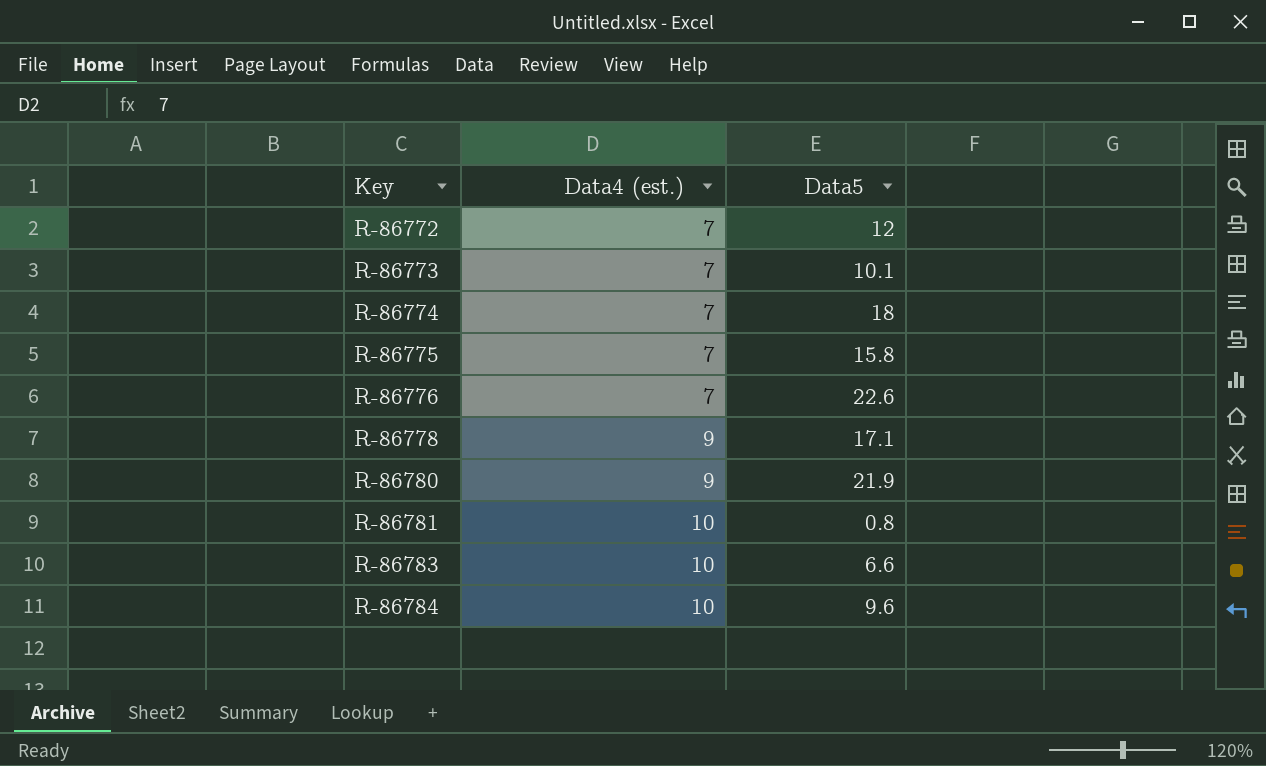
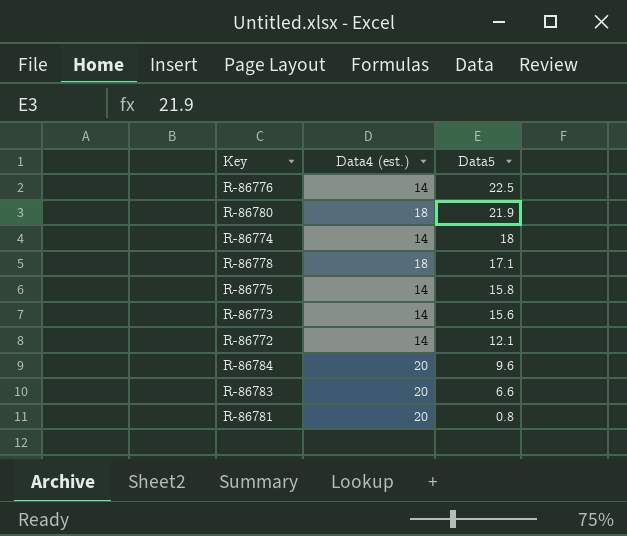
row order: Key ascending -> Data5 descending
R-86776 | Data4 (est.): 7 -> 14
R-86776 | Data5: 22.6 -> 22.5
R-86780 | Data4 (est.): 9 -> 18
R-86774 | Data4 (est.): 7 -> 14
R-86778 | Data4 (est.): 9 -> 18
R-86775 | Data4 (est.): 7 -> 14
R-86773 | Data4 (est.): 7 -> 14
R-86773 | Data5: 10.1 -> 15.6
R-86772 | Data4 (est.): 7 -> 14
R-86772 | Data5: 12 -> 12.1
R-86784 | Data4 (est.): 10 -> 20
R-86783 | Data4 (est.): 10 -> 20
R-86781 | Data4 (est.): 10 -> 20

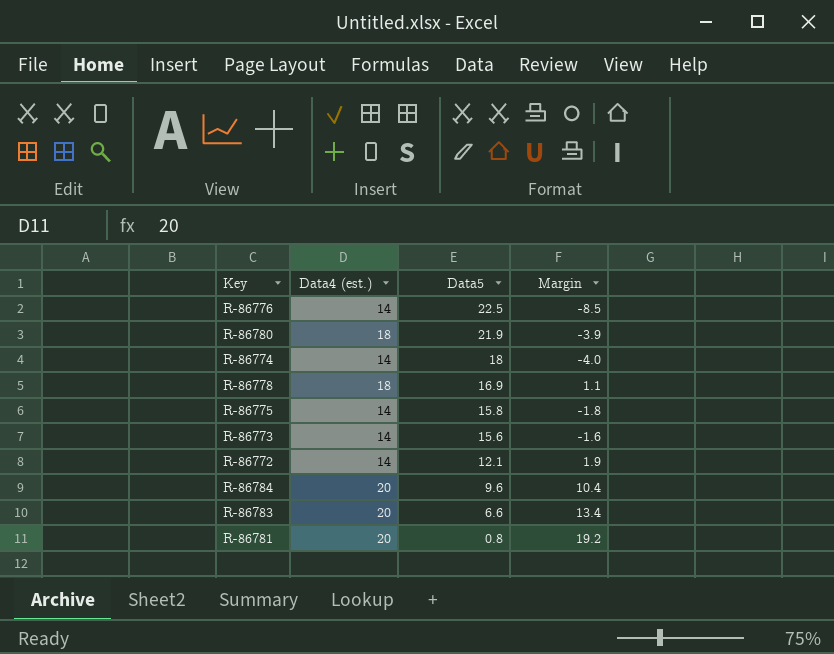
column Margin | formula: none -> [Data4 (est.)] - [Data5]
R-86778 | Data5: 17.1 -> 16.9

